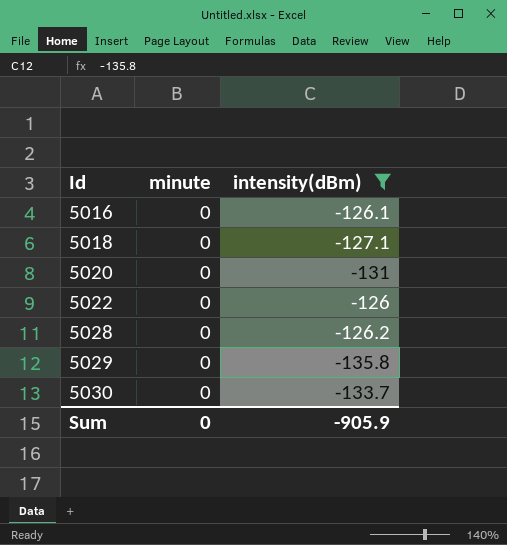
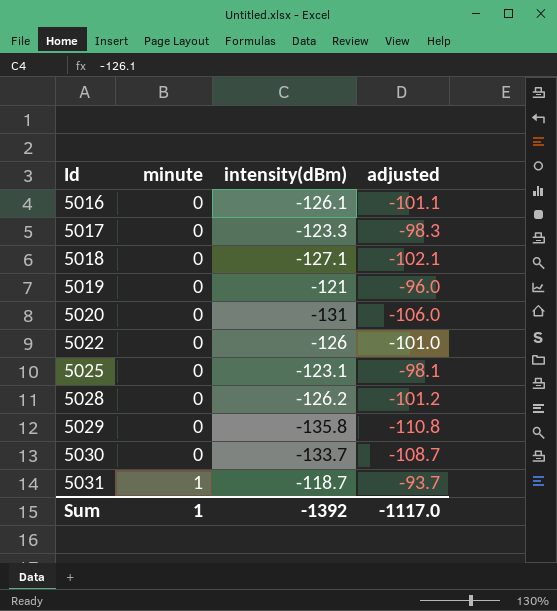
filter: intensity(dBm) <= -126 -> none
column adjusted | formula: none -> [intensity(dBm)] + 25
Sum | minute: 0 -> 1
Sum | intensity(dBm): -905.9 -> -1392

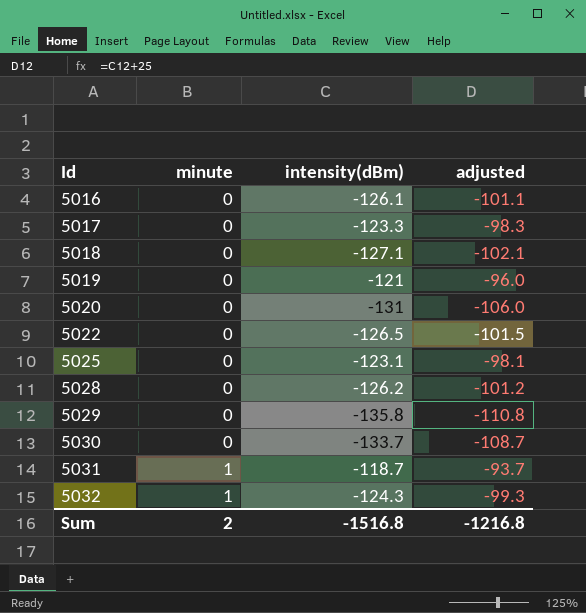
5022 | intensity(dBm): -126 -> -126.5
5022 | adjusted: -101.0 -> -101.5
row 5032: none -> 1 | -124.3 | -99.3
Sum | minute: 1 -> 2
Sum | intensity(dBm): -1392 -> -1516.8
Sum | adjusted: -1117.0 -> -1216.8

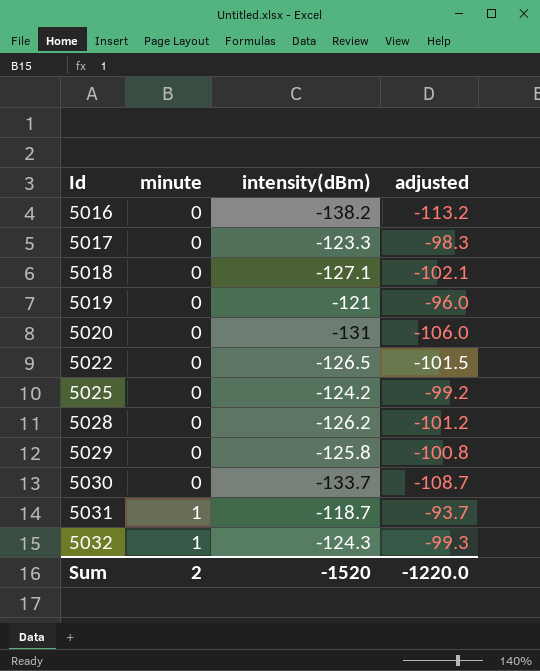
5016 | intensity(dBm): -126.1 -> -138.2
5016 | adjusted: -101.1 -> -113.2
5025 | intensity(dBm): -123.1 -> -124.2
5025 | adjusted: -98.1 -> -99.2
5029 | intensity(dBm): -135.8 -> -125.8
5029 | adjusted: -110.8 -> -100.8
Sum | intensity(dBm): -1516.8 -> -1520
Sum | adjusted: -1216.8 -> -1220.0

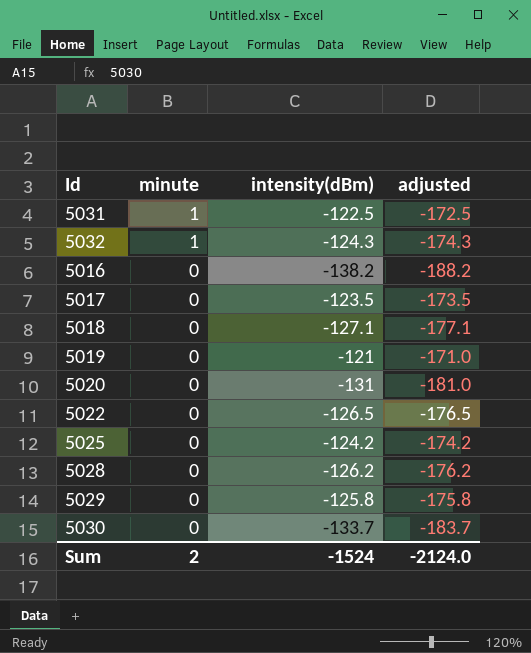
row order: Id ascending -> minute descending
column adjusted | formula: [intensity(dBm)] + 25 -> [intensity(dBm)] - 50
5031 | intensity(dBm): -118.7 -> -122.5
5017 | intensity(dBm): -123.3 -> -123.5
Sum | intensity(dBm): -1520 -> -1524
Sum | adjusted: -1220.0 -> -2124.0

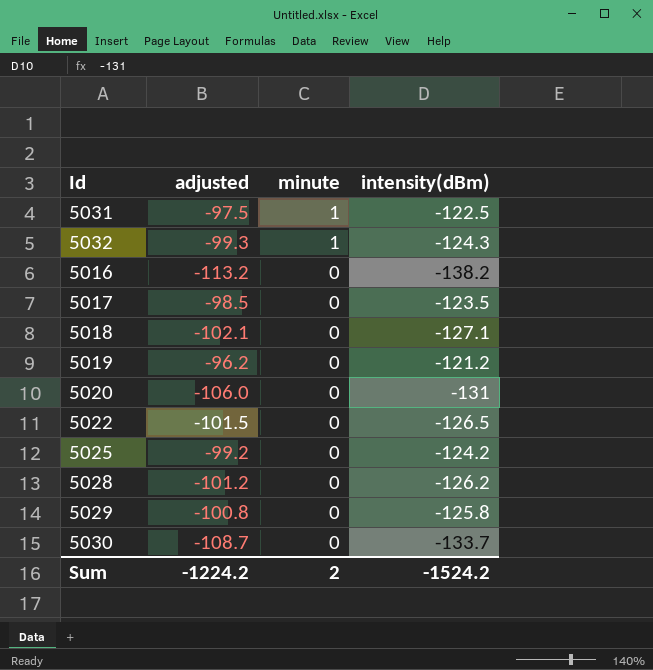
column adjusted | formula: [intensity(dBm)] - 50 -> [intensity(dBm)] + 25
column adjusted | position: 4 -> 2
5019 | intensity(dBm): -121 -> -121.2
Sum | adjusted: -2124.0 -> -1224.2
Sum | intensity(dBm): -1524 -> -1524.2

